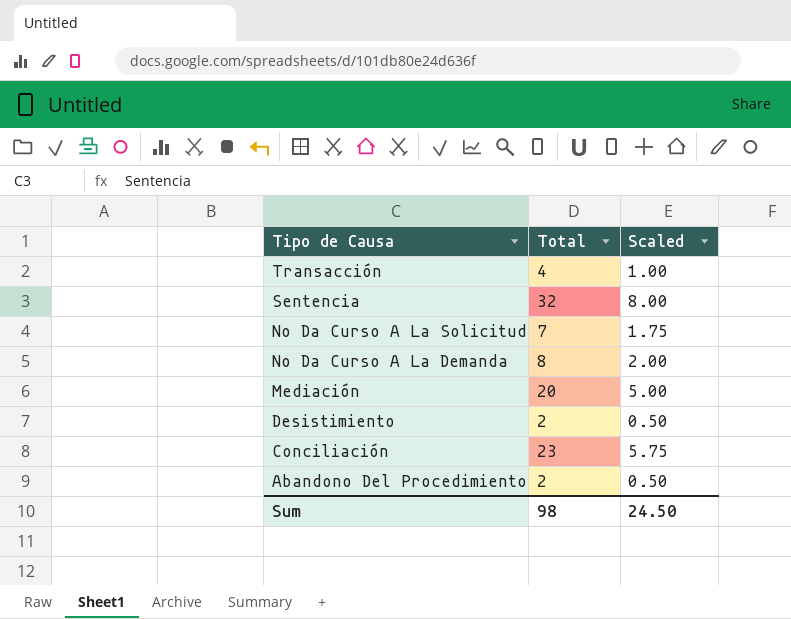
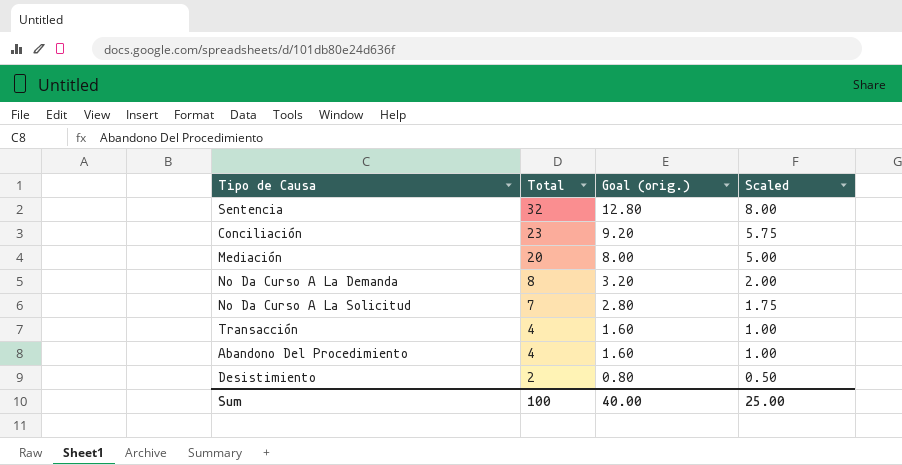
row order: Tipo de Causa descending -> Total descending
column Goal (orig.) | formula: none -> [Total] * 0.4
Abandono Del Procedimiento | Total: 2 -> 4
Abandono Del Procedimiento | Scaled: 0.50 -> 1.00
Sum | Total: 98 -> 100
Sum | Scaled: 24.50 -> 25.00

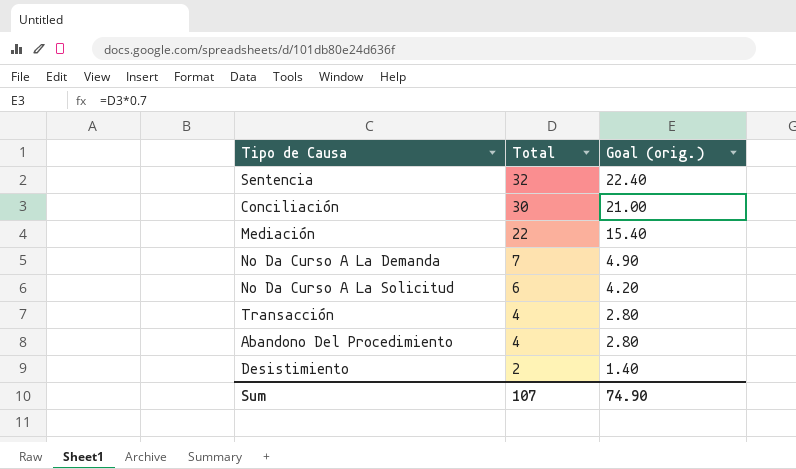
column Scaled | formula: [Total] * 0.25 -> none
column Goal (orig.) | formula: [Total] * 0.4 -> [Total] * 0.7
Conciliación | Total: 23 -> 30
Mediación | Total: 20 -> 22
No Da Curso A La Demanda | Total: 8 -> 7
No Da Curso A La Solicitud | Total: 7 -> 6
Sum | Total: 100 -> 107
Sum | Goal (orig.): 40.00 -> 74.90

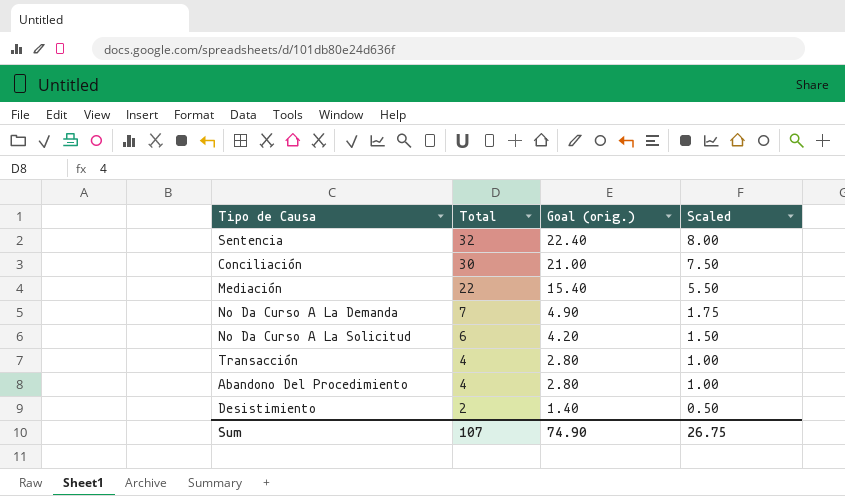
column Scaled | formula: none -> [Total] * 0.25

